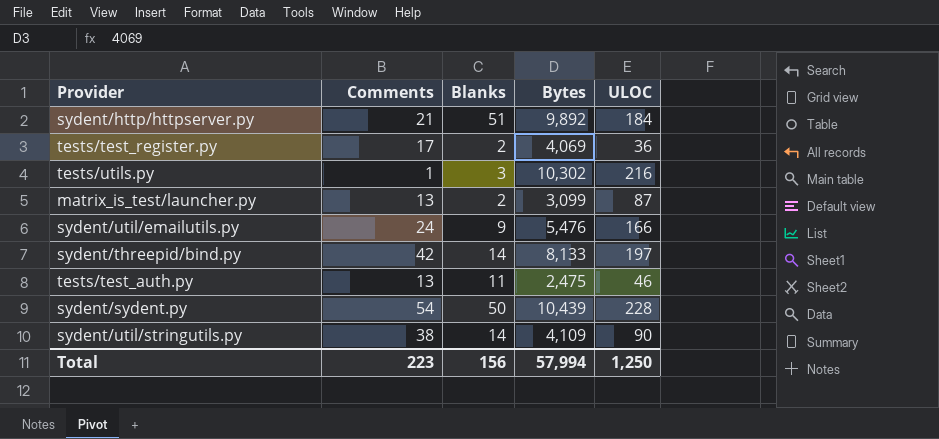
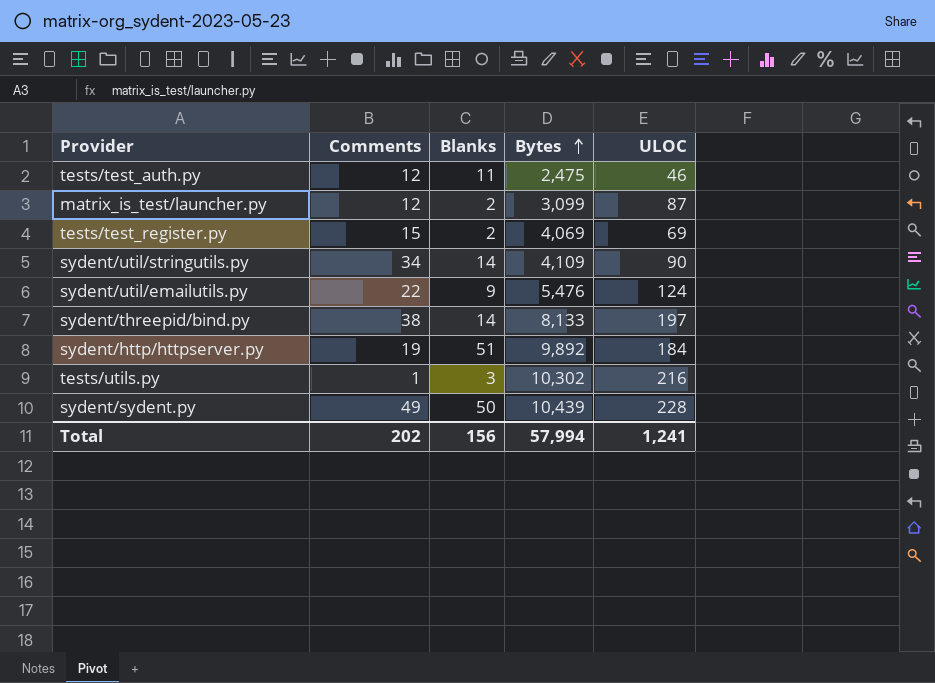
row order: none -> Bytes ascending
tests/test_auth.py | Comments: 13 -> 12
matrix_is_test/launcher.py | Comments: 13 -> 12
tests/test_register.py | Comments: 17 -> 15
tests/test_register.py | ULOC: 36 -> 69
sydent/util/stringutils.py | Comments: 38 -> 34
sydent/util/emailutils.py | Comments: 24 -> 22
sydent/util/emailutils.py | ULOC: 166 -> 124
sydent/threepid/bind.py | Comments: 42 -> 38
sydent/http/httpserver.py | Comments: 21 -> 19
sydent/sydent.py | Comments: 54 -> 49
Total | Comments: 223 -> 202
Total | ULOC: 1,250 -> 1,241

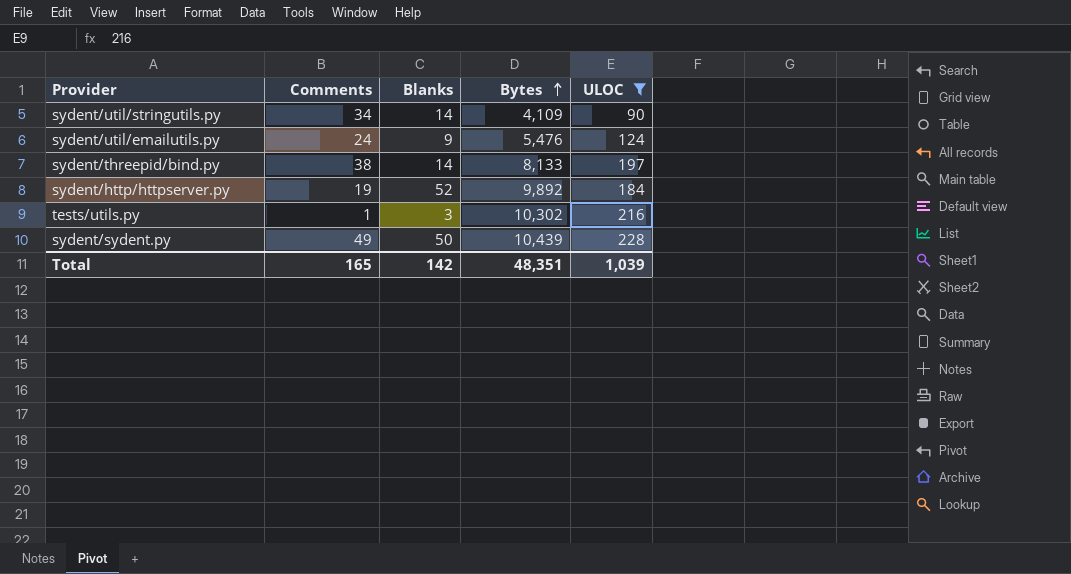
filter: none -> ULOC >= 90
sydent/util/emailutils.py | Comments: 22 -> 24
sydent/http/httpserver.py | Blanks: 51 -> 52
Total | Comments: 202 -> 165
Total | Blanks: 156 -> 142
Total | Bytes: 57,994 -> 48,351
Total | ULOC: 1,241 -> 1,039

